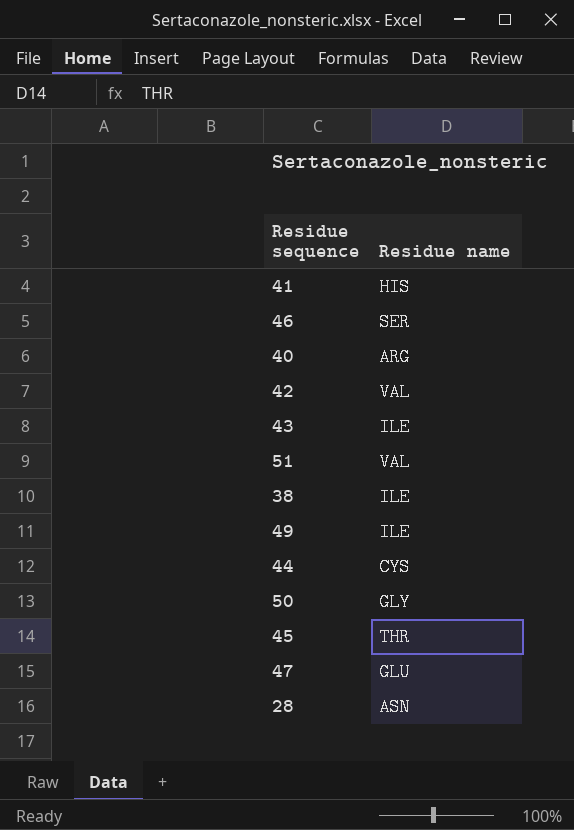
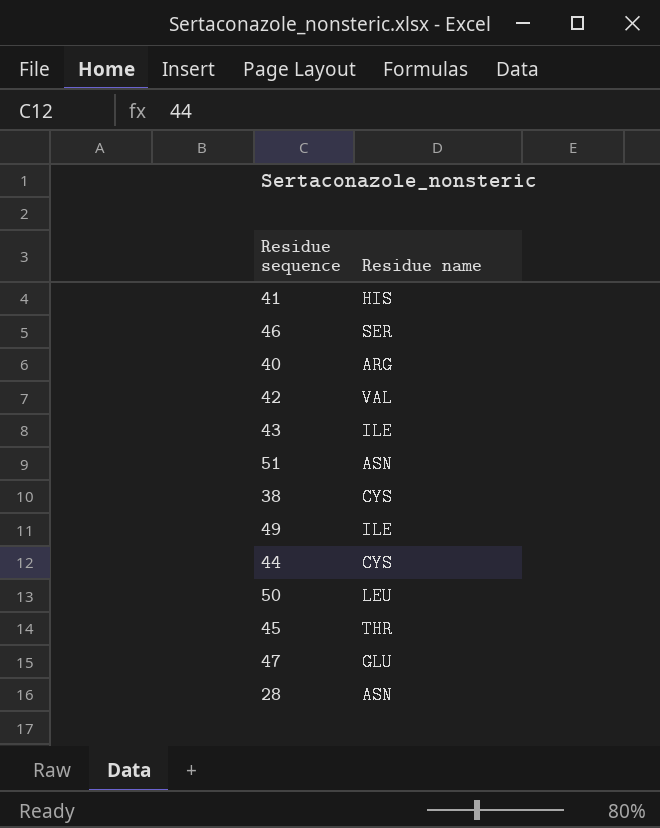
51 | Residue name: VAL -> ASN
38 | Residue name: ILE -> CYS
50 | Residue name: GLY -> LEU

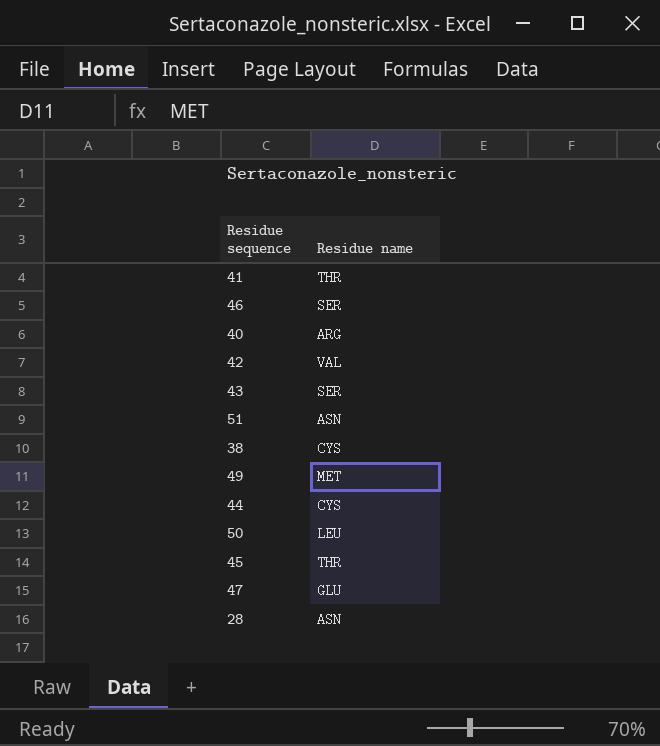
41 | Residue name: HIS -> THR
43 | Residue name: ILE -> SER
49 | Residue name: ILE -> MET

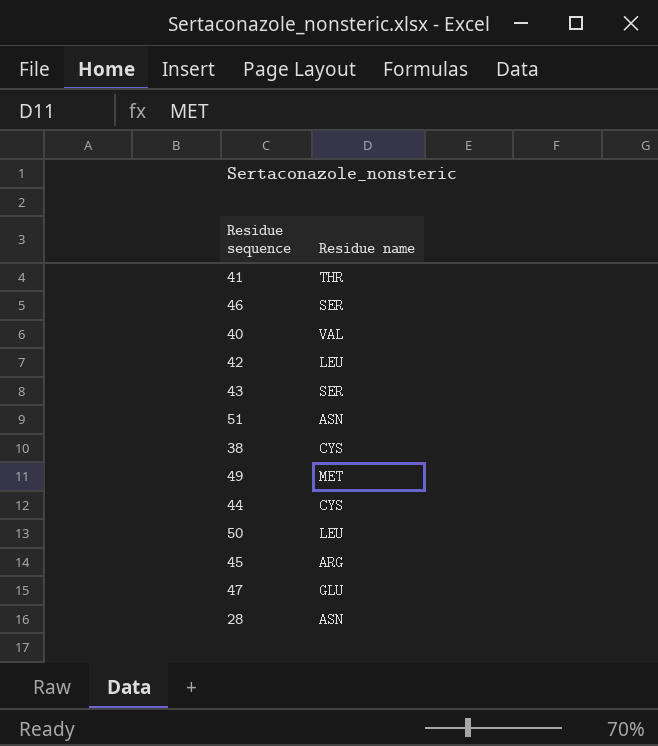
40 | Residue name: ARG -> VAL
42 | Residue name: VAL -> LEU
45 | Residue name: THR -> ARG

